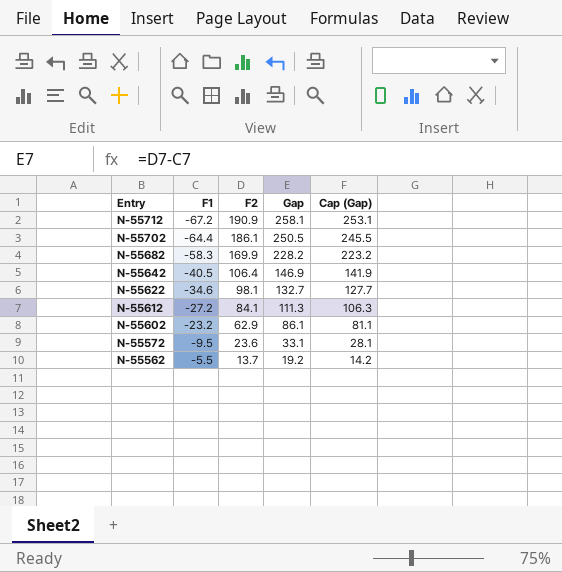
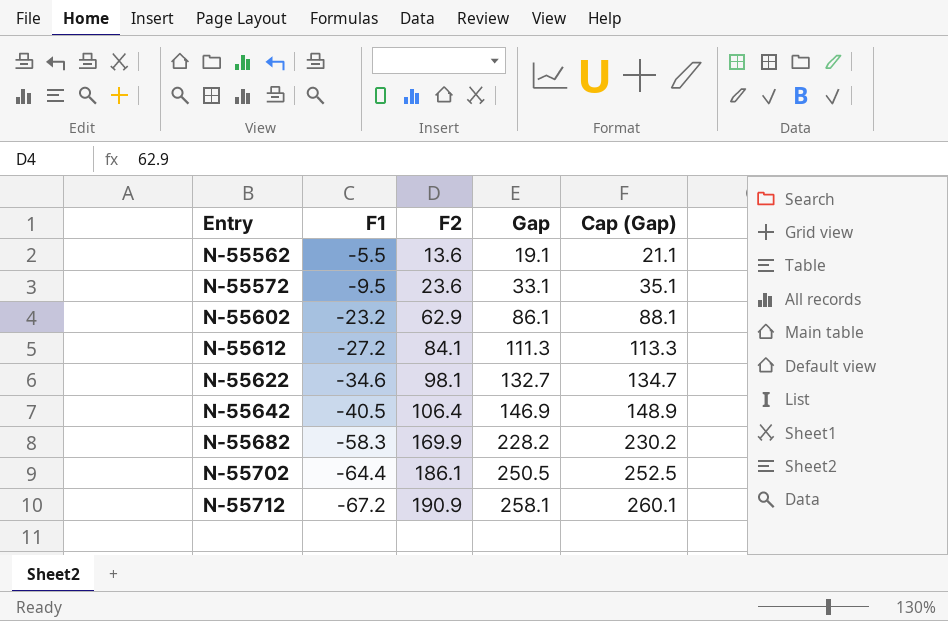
row order: Entry descending -> Entry ascending
column Cap (Gap) | formula: [Gap] - 5 -> [Gap] + 2
N-55562 | F2: 13.7 -> 13.6
N-55562 | Gap: 19.2 -> 19.1

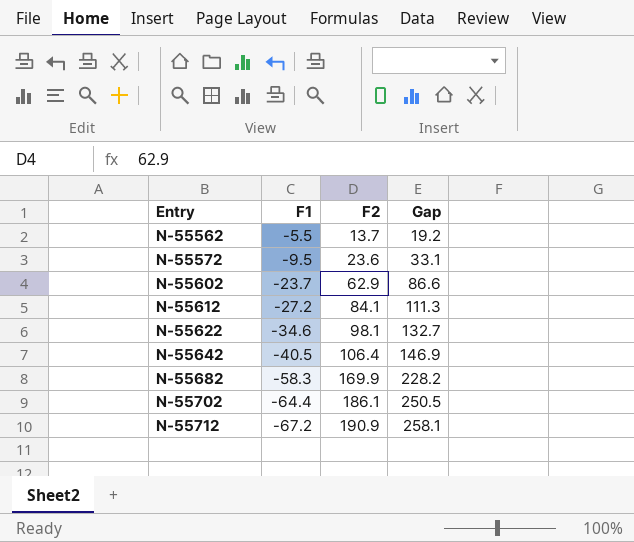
column Cap (Gap) | formula: [Gap] + 2 -> none
N-55562 | F2: 13.6 -> 13.7
N-55562 | Gap: 19.1 -> 19.2
N-55602 | F1: -23.2 -> -23.7
N-55602 | Gap: 86.1 -> 86.6

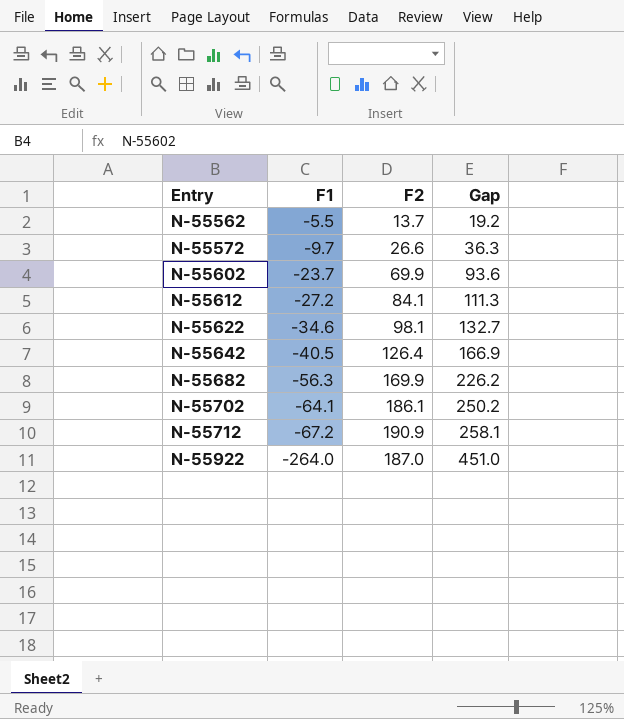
N-55572 | F1: -9.5 -> -9.7
N-55572 | F2: 23.6 -> 26.6
N-55572 | Gap: 33.1 -> 36.3
N-55602 | F2: 62.9 -> 69.9
N-55602 | Gap: 86.6 -> 93.6
N-55642 | F2: 106.4 -> 126.4
N-55642 | Gap: 146.9 -> 166.9
N-55682 | F1: -58.3 -> -56.3
N-55682 | Gap: 228.2 -> 226.2
N-55702 | F1: -64.4 -> -64.1
N-55702 | Gap: 250.5 -> 250.2
row N-55922: none -> -264.0 | 187.0 | 451.0

